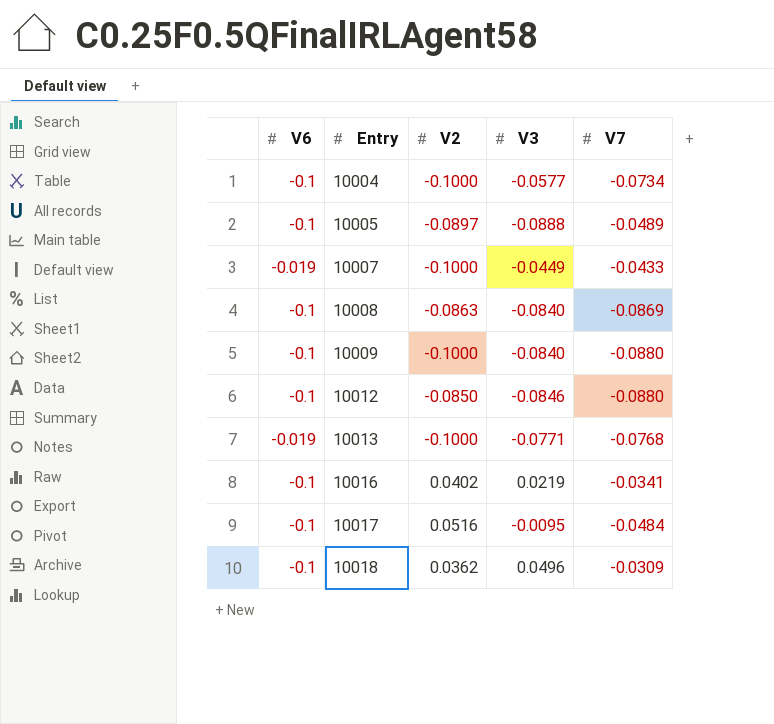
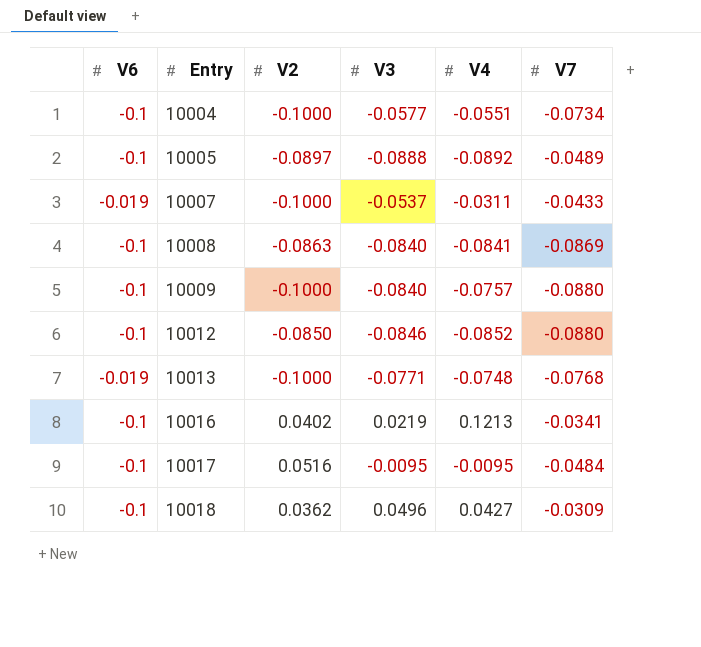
column V4 | position: none -> 5
10007 | V3: -0.0449 -> -0.0537

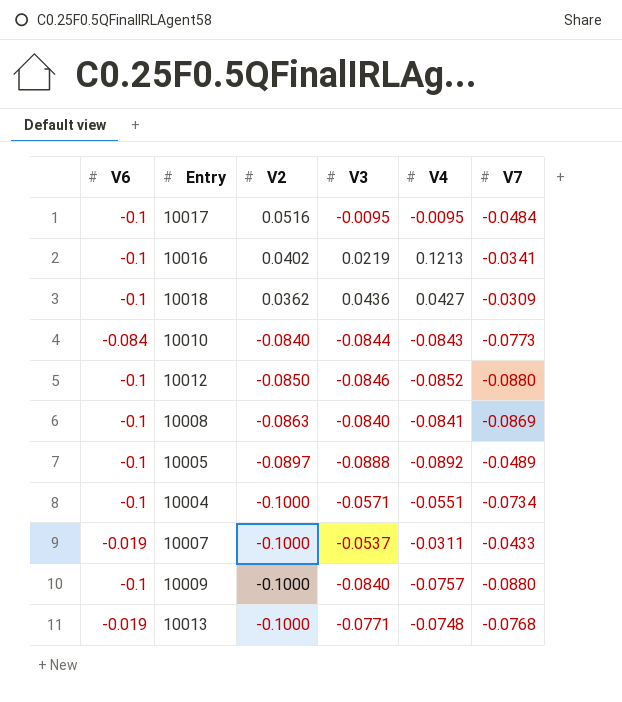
row order: Entry ascending -> V2 descending
10018 | V3: 0.0496 -> 0.0436
row 10010: none -> -0.084 | -0.0840 | -0.0844 | -0.0843 | -0.0773
10004 | V3: -0.0577 -> -0.0571

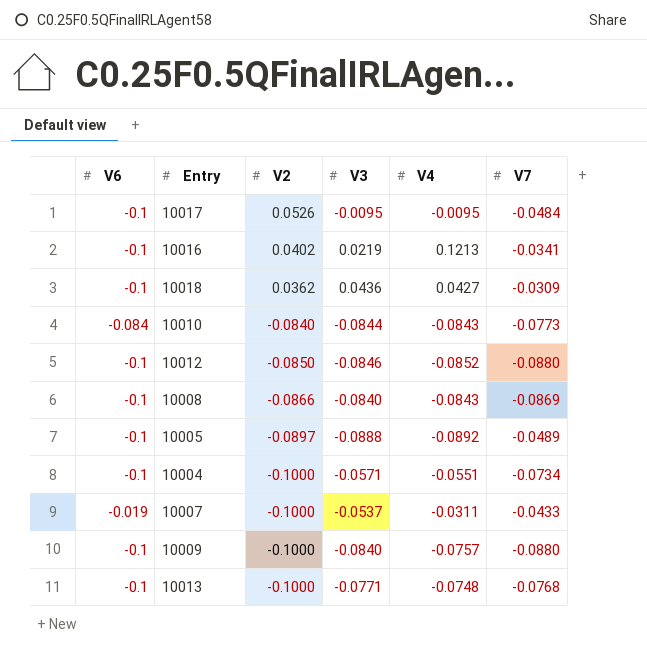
10017 | V2: 0.0516 -> 0.0526
10008 | V2: -0.0863 -> -0.0866
10008 | V4: -0.0841 -> -0.0843
10013 | V6: -0.019 -> -0.1

